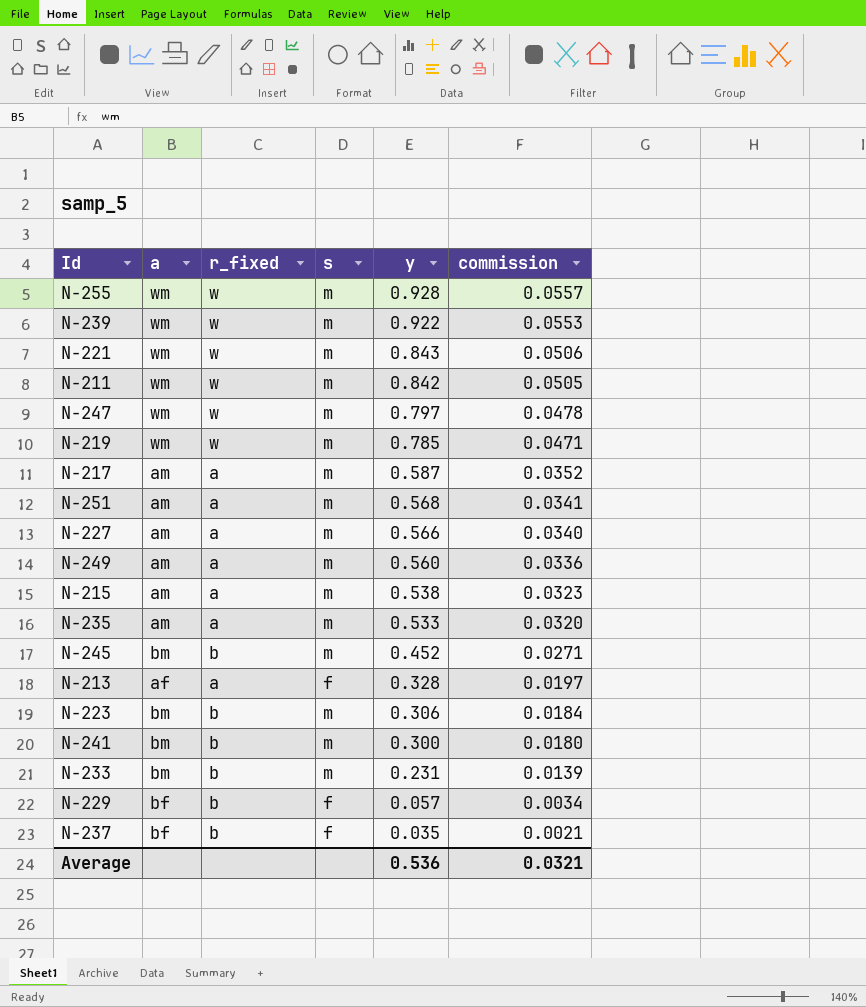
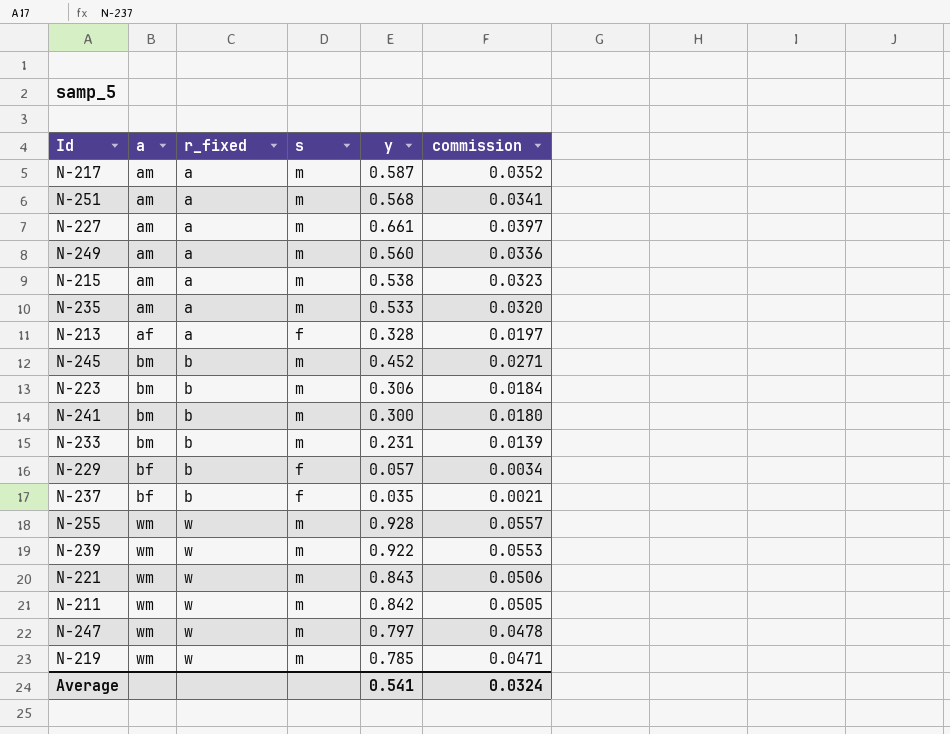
row order: y descending -> r_fixed ascending
N-227 | y: 0.566 -> 0.661
N-227 | commission: 0.0340 -> 0.0397
Average | y: 0.536 -> 0.541
Average | commission: 0.0321 -> 0.0324

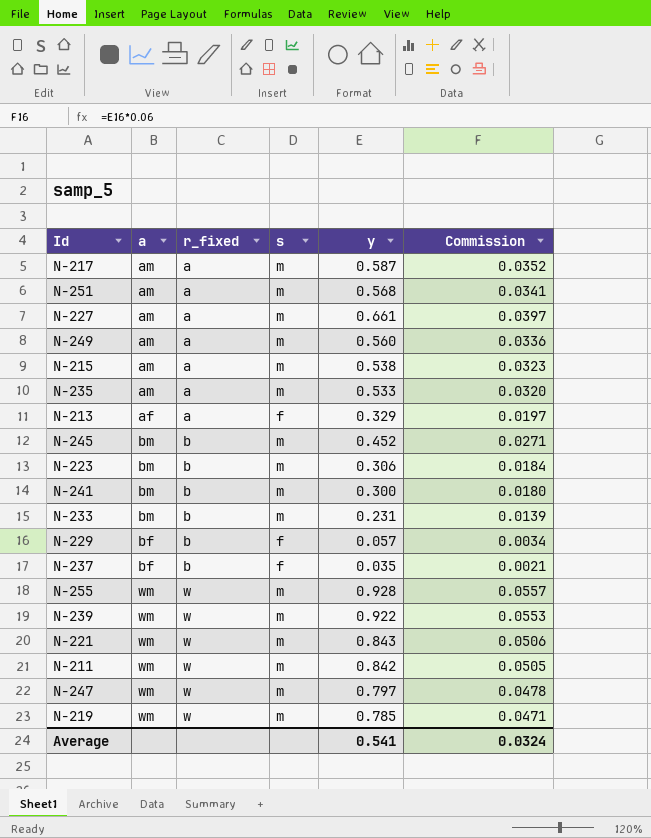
column name: commission -> Commission
N-213 | y: 0.328 -> 0.329

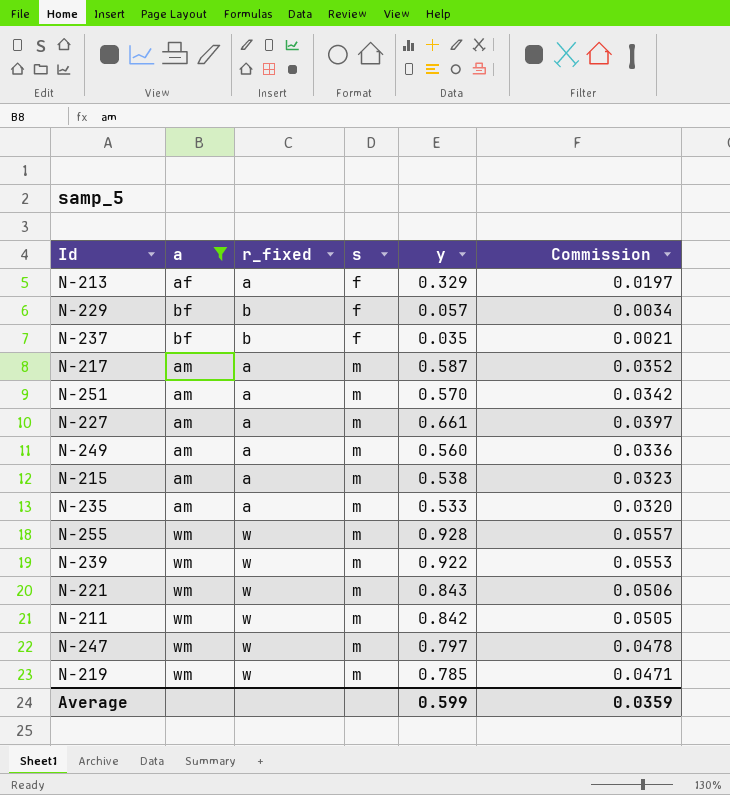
filter: none -> a != bm
row order: r_fixed ascending -> s ascending
N-251 | y: 0.568 -> 0.570
N-251 | Commission: 0.0341 -> 0.0342
Average | y: 0.541 -> 0.599
Average | Commission: 0.0324 -> 0.0359

